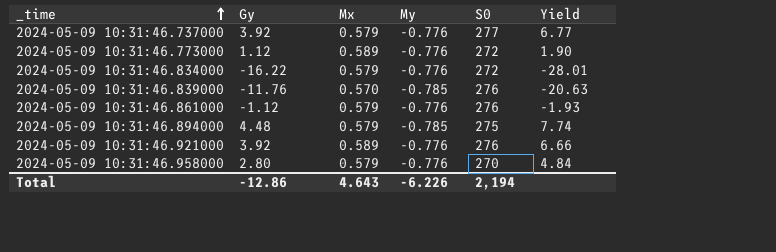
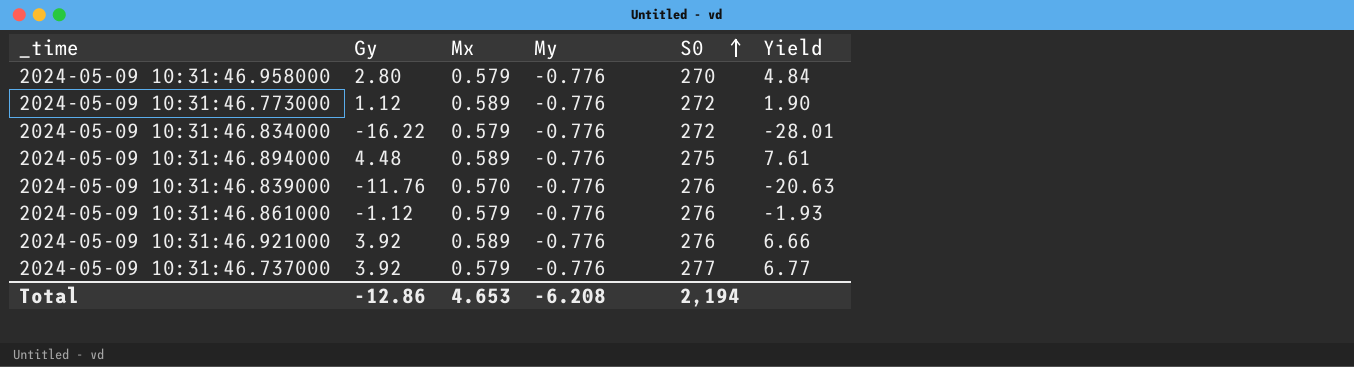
row order: _time ascending -> S0 ascending
2024-05-09 10:31:46.894000 | Mx: 0.579 -> 0.589
2024-05-09 10:31:46.894000 | My: -0.785 -> -0.776
2024-05-09 10:31:46.894000 | Yield: 7.74 -> 7.61
2024-05-09 10:31:46.839000 | My: -0.785 -> -0.776
Total | Mx: 4.643 -> 4.653
Total | My: -6.226 -> -6.208

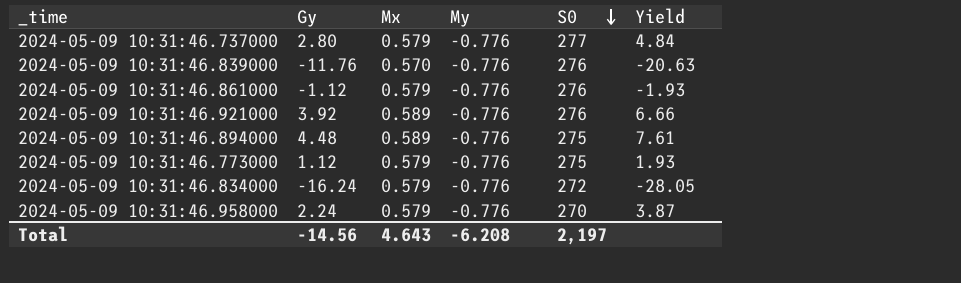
row order: S0 ascending -> S0 descending
2024-05-09 10:31:46.737000 | Gy: 3.92 -> 2.80
2024-05-09 10:31:46.737000 | Yield: 6.77 -> 4.84
2024-05-09 10:31:46.773000 | Mx: 0.589 -> 0.579
2024-05-09 10:31:46.773000 | S0: 272 -> 275
2024-05-09 10:31:46.773000 | Yield: 1.90 -> 1.93
2024-05-09 10:31:46.834000 | Gy: -16.22 -> -16.24
2024-05-09 10:31:46.834000 | Yield: -28.01 -> -28.05
2024-05-09 10:31:46.958000 | Gy: 2.80 -> 2.24
2024-05-09 10:31:46.958000 | Yield: 4.84 -> 3.87
Total | Gy: -12.86 -> -14.56
Total | Mx: 4.653 -> 4.643
Total | S0: 2,194 -> 2,197

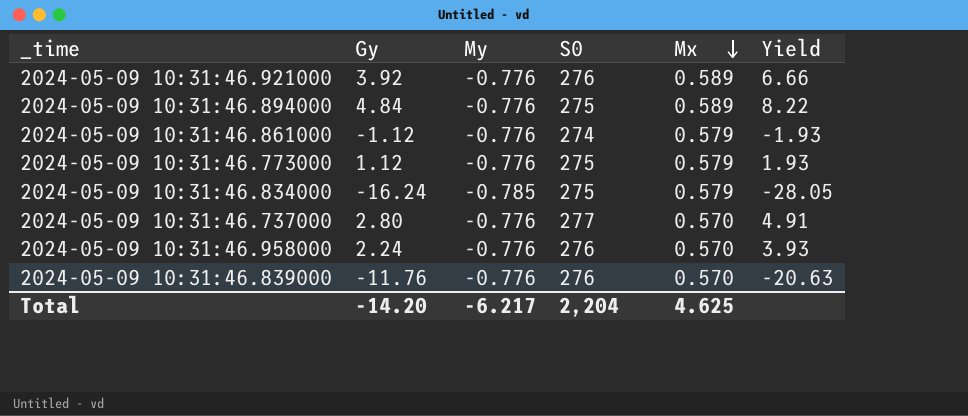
row order: S0 descending -> Mx descending
column Mx | position: 3 -> 5
2024-05-09 10:31:46.894000 | Gy: 4.48 -> 4.84
2024-05-09 10:31:46.894000 | Yield: 7.61 -> 8.22
2024-05-09 10:31:46.861000 | S0: 276 -> 274
2024-05-09 10:31:46.834000 | My: -0.776 -> -0.785
2024-05-09 10:31:46.834000 | S0: 272 -> 275
2024-05-09 10:31:46.737000 | Mx: 0.579 -> 0.570
2024-05-09 10:31:46.737000 | Yield: 4.84 -> 4.91
2024-05-09 10:31:46.958000 | S0: 270 -> 276
2024-05-09 10:31:46.958000 | Mx: 0.579 -> 0.570
2024-05-09 10:31:46.958000 | Yield: 3.87 -> 3.93
Total | Gy: -14.56 -> -14.20
Total | My: -6.208 -> -6.217
Total | S0: 2,197 -> 2,204
Total | Mx: 4.643 -> 4.625

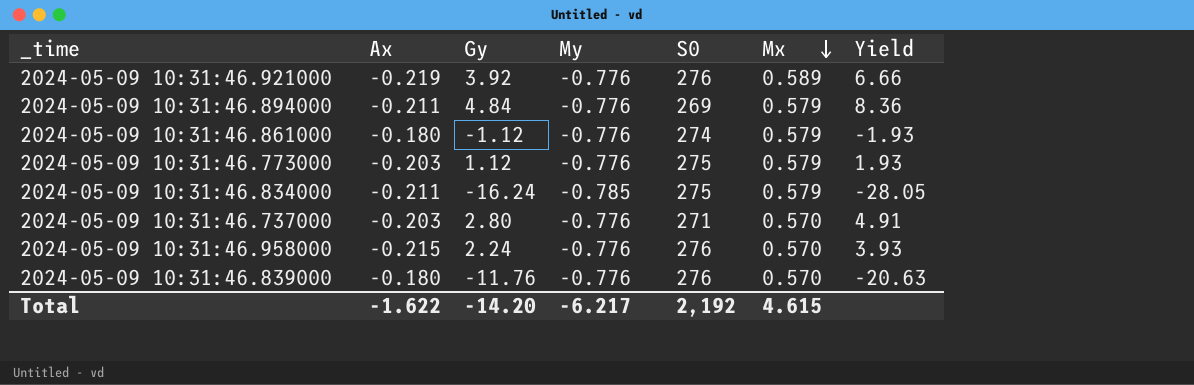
column Ax | position: none -> 2
2024-05-09 10:31:46.894000 | S0: 275 -> 269
2024-05-09 10:31:46.894000 | Mx: 0.589 -> 0.579
2024-05-09 10:31:46.894000 | Yield: 8.22 -> 8.36
2024-05-09 10:31:46.737000 | S0: 277 -> 271
Total | S0: 2,204 -> 2,192
Total | Mx: 4.625 -> 4.615

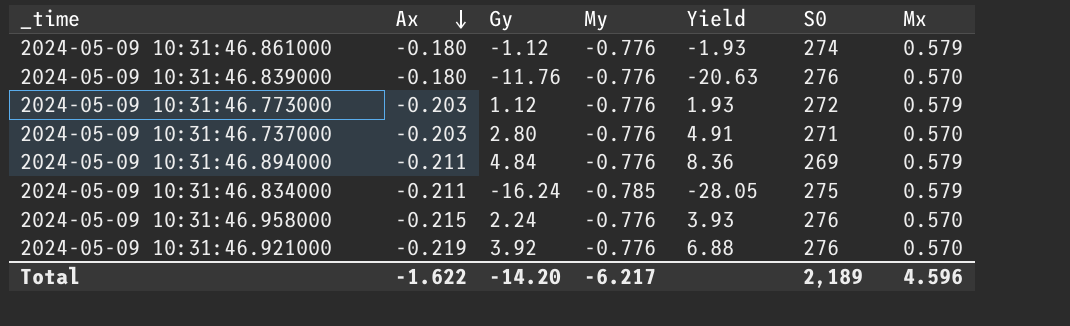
row order: Mx descending -> Ax descending
column Yield | position: 7 -> 5
2024-05-09 10:31:46.773000 | S0: 275 -> 272
2024-05-09 10:31:46.921000 | Yield: 6.66 -> 6.88
2024-05-09 10:31:46.921000 | Mx: 0.589 -> 0.570
Total | S0: 2,192 -> 2,189
Total | Mx: 4.615 -> 4.596

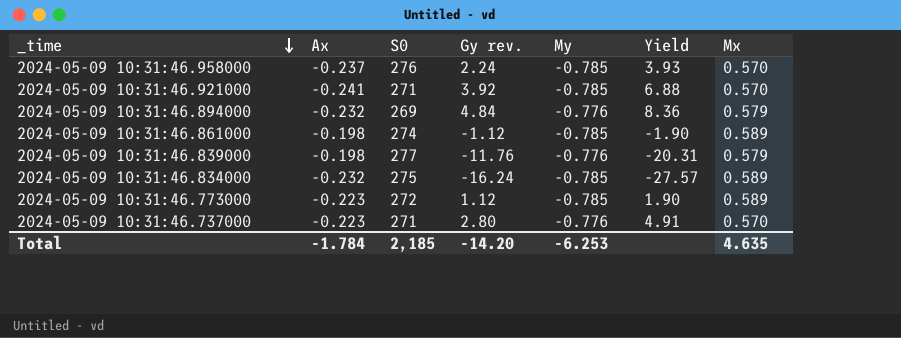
row order: Ax descending -> _time descending
column S0 | position: 6 -> 3
column name: Gy -> Gy rev.
2024-05-09 10:31:46.958000 | Ax: -0.215 -> -0.237
2024-05-09 10:31:46.958000 | My: -0.776 -> -0.785
2024-05-09 10:31:46.921000 | Ax: -0.219 -> -0.241
2024-05-09 10:31:46.921000 | S0: 276 -> 271
2024-05-09 10:31:46.921000 | My: -0.776 -> -0.785
2024-05-09 10:31:46.894000 | Ax: -0.211 -> -0.232
2024-05-09 10:31:46.861000 | Ax: -0.180 -> -0.198
2024-05-09 10:31:46.861000 | My: -0.776 -> -0.785
2024-05-09 10:31:46.861000 | Yield: -1.93 -> -1.90
2024-05-09 10:31:46.861000 | Mx: 0.579 -> 0.589
2024-05-09 10:31:46.839000 | Ax: -0.180 -> -0.198
2024-05-09 10:31:46.839000 | S0: 276 -> 277
2024-05-09 10:31:46.839000 | Yield: -20.63 -> -20.31
2024-05-09 10:31:46.839000 | Mx: 0.570 -> 0.579
2024-05-09 10:31:46.834000 | Ax: -0.211 -> -0.232
2024-05-09 10:31:46.834000 | Yield: -28.05 -> -27.57
2024-05-09 10:31:46.834000 | Mx: 0.579 -> 0.589
2024-05-09 10:31:46.773000 | Ax: -0.203 -> -0.223
2024-05-09 10:31:46.773000 | My: -0.776 -> -0.785
2024-05-09 10:31:46.773000 | Yield: 1.93 -> 1.90
2024-05-09 10:31:46.773000 | Mx: 0.579 -> 0.589
2024-05-09 10:31:46.737000 | Ax: -0.203 -> -0.223
Total | Ax: -1.622 -> -1.784
Total | S0: 2,189 -> 2,185
Total | My: -6.217 -> -6.253
Total | Mx: 4.596 -> 4.635

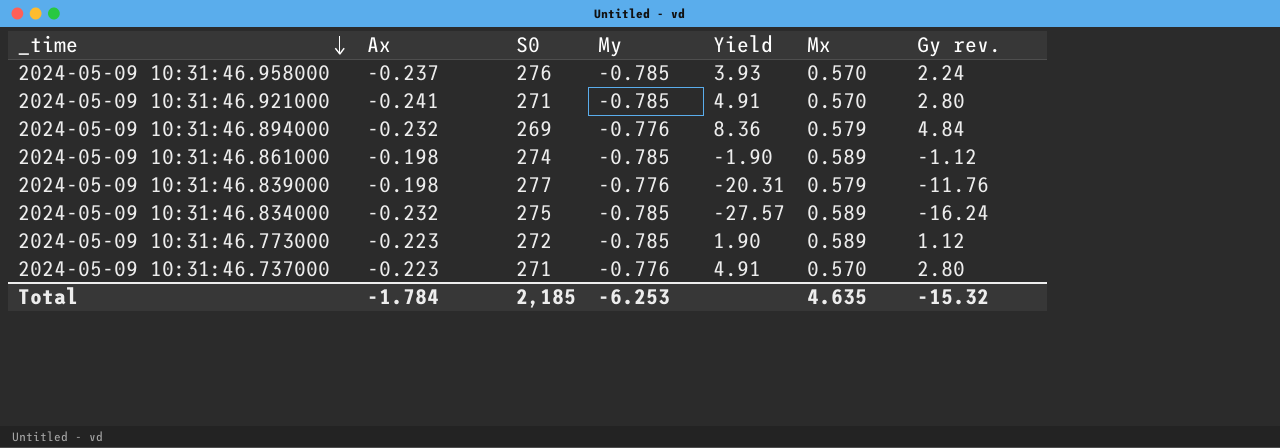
column Gy rev. | position: 4 -> 7
2024-05-09 10:31:46.921000 | Yield: 6.88 -> 4.91
2024-05-09 10:31:46.921000 | Gy rev.: 3.92 -> 2.80
Total | Gy rev.: -14.20 -> -15.32

